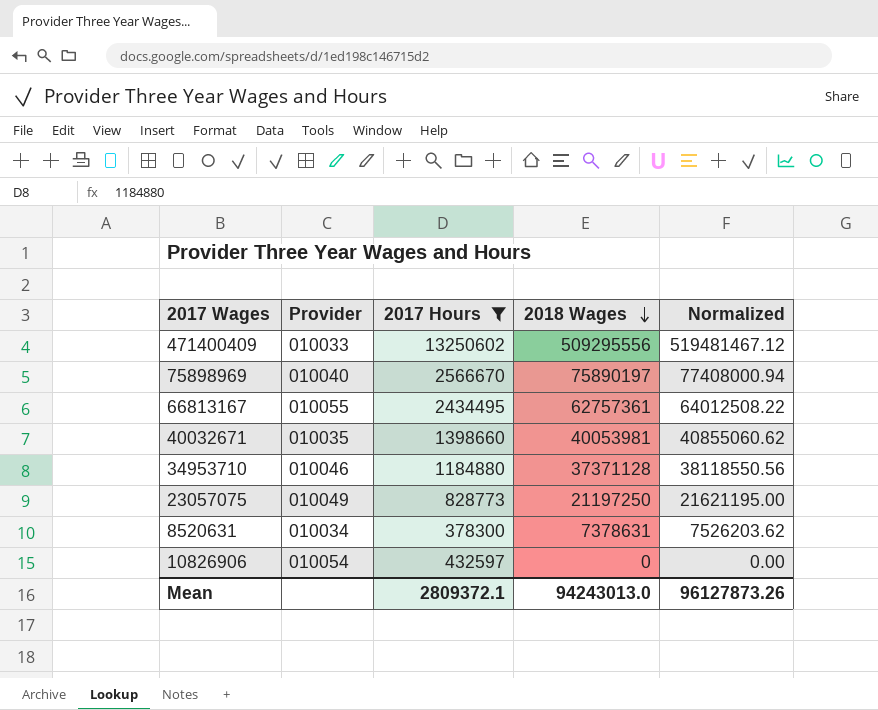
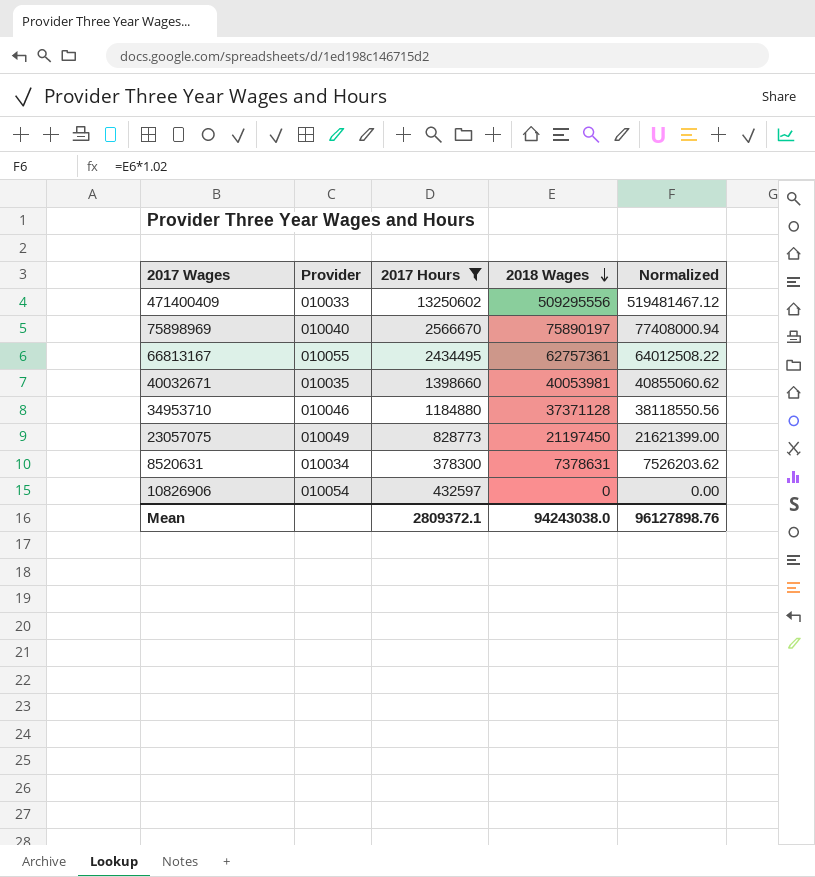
23057075 | 2018 Wages: 21197250 -> 21197450
23057075 | Normalized: 21621195.00 -> 21621399.00
Mean | 2018 Wages: 94243013.0 -> 94243038.0
Mean | Normalized: 96127873.26 -> 96127898.76

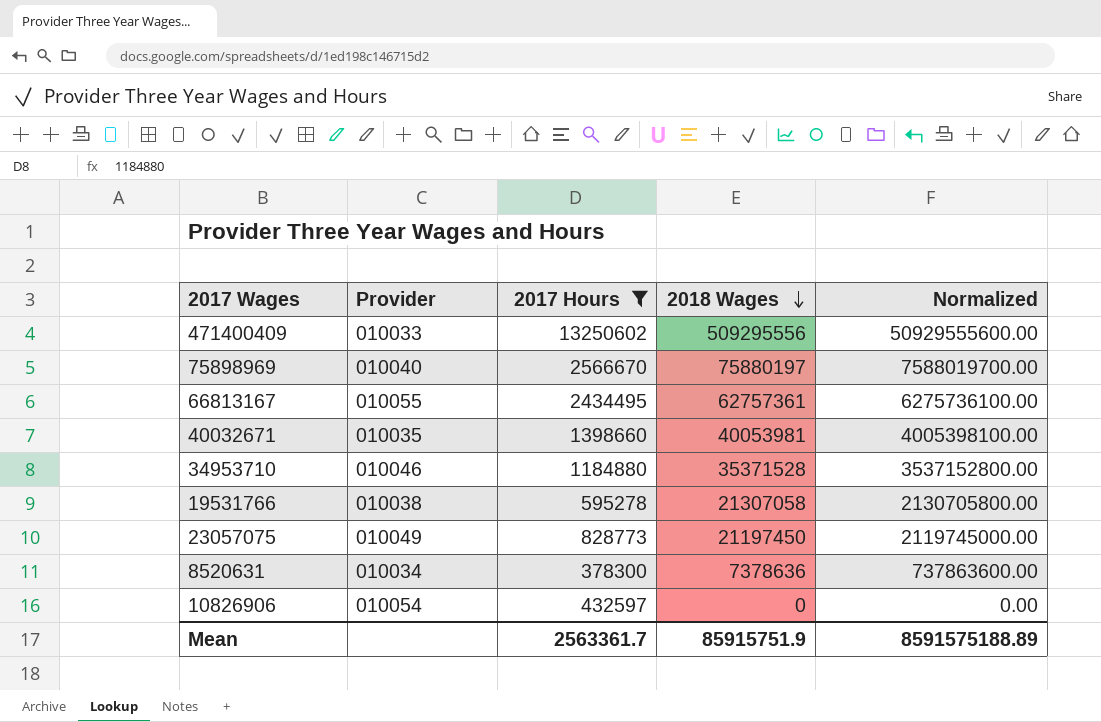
column Normalized | formula: [2018 Wages] * 1.02 -> [2018 Wages] * 100
75898969 | 2018 Wages: 75890197 -> 75880197
34953710 | 2018 Wages: 37371128 -> 35371528
row 19531766: none -> 010038 | 595278 | 21307058 | 2130705800.00
8520631 | 2018 Wages: 7378631 -> 7378636
Mean | 2017 Hours: 2809372.1 -> 2563361.7
Mean | 2018 Wages: 94243038.0 -> 85915751.9
Mean | Normalized: 96127898.76 -> 8591575188.89

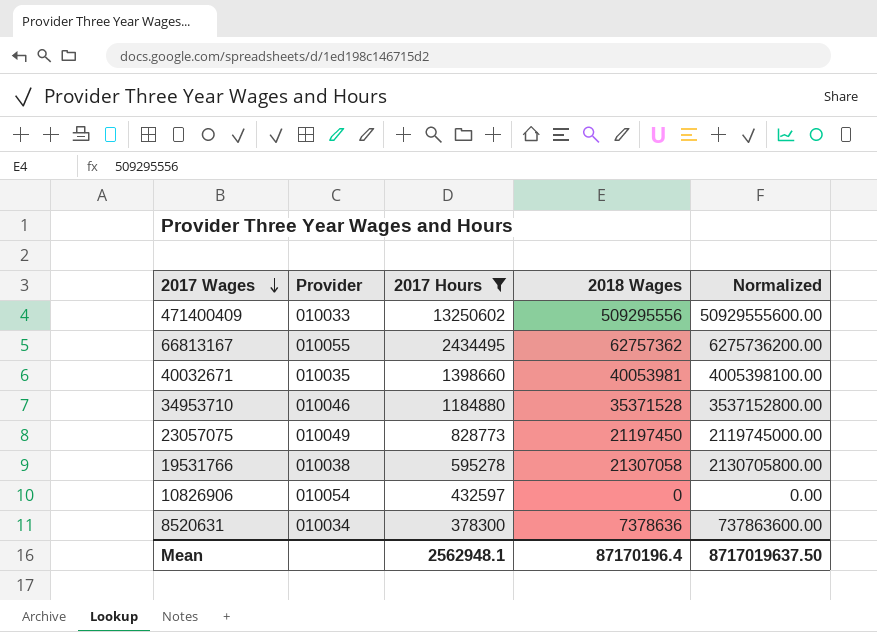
row order: 2018 Wages descending -> 2017 Wages descending
row 75898969: 010040 | 2566670 | 75880197 | 7588019700.00 -> none
66813167 | 2018 Wages: 62757361 -> 62757362
66813167 | Normalized: 6275736100.00 -> 6275736200.00
Mean | 2017 Hours: 2563361.7 -> 2562948.1
Mean | 2018 Wages: 85915751.9 -> 87170196.4
Mean | Normalized: 8591575188.89 -> 8717019637.50

